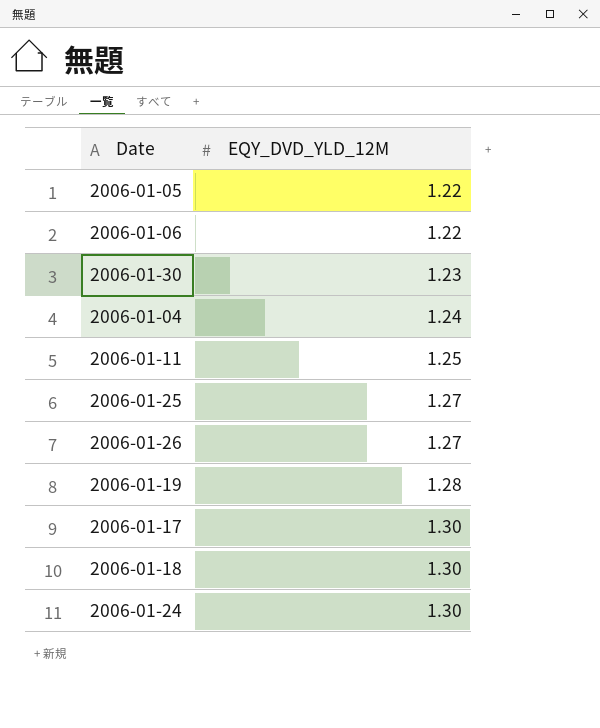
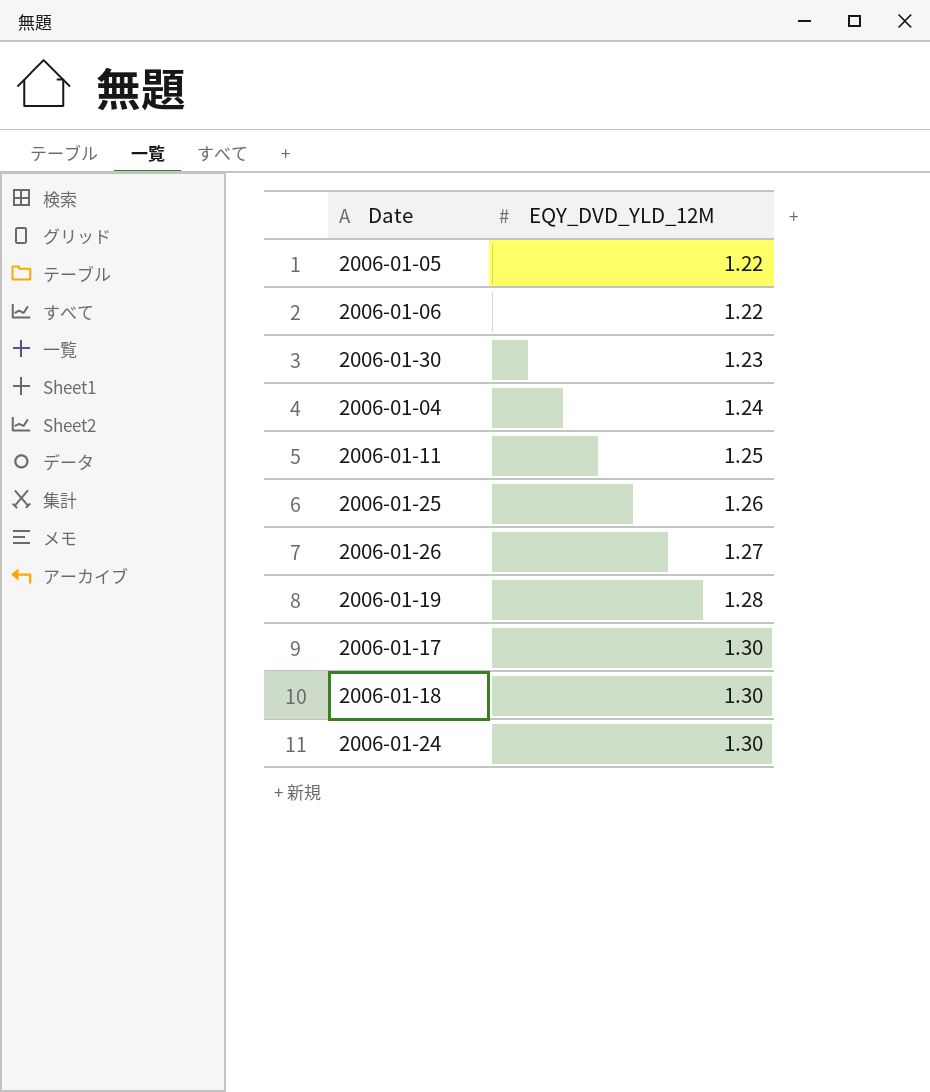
2006-01-25 | EQY_DVD_YLD_12M: 1.27 -> 1.26

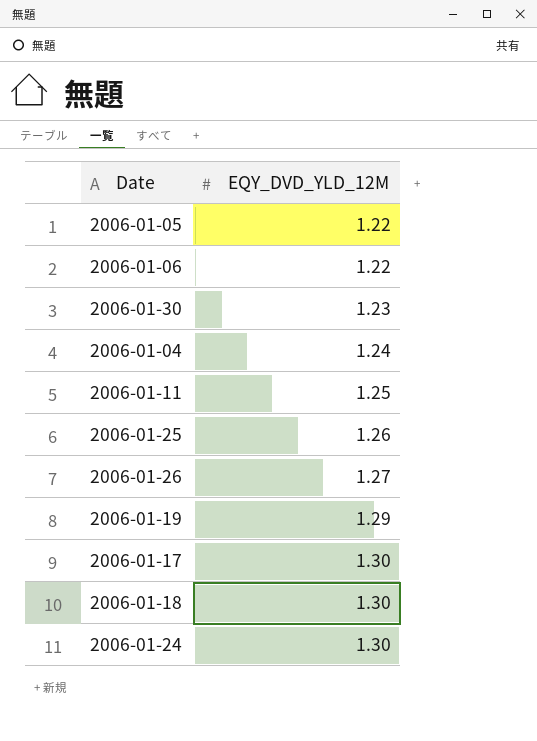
2006-01-19 | EQY_DVD_YLD_12M: 1.28 -> 1.29

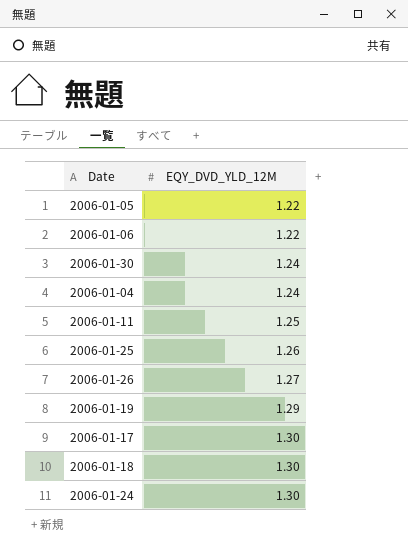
2006-01-30 | EQY_DVD_YLD_12M: 1.23 -> 1.24

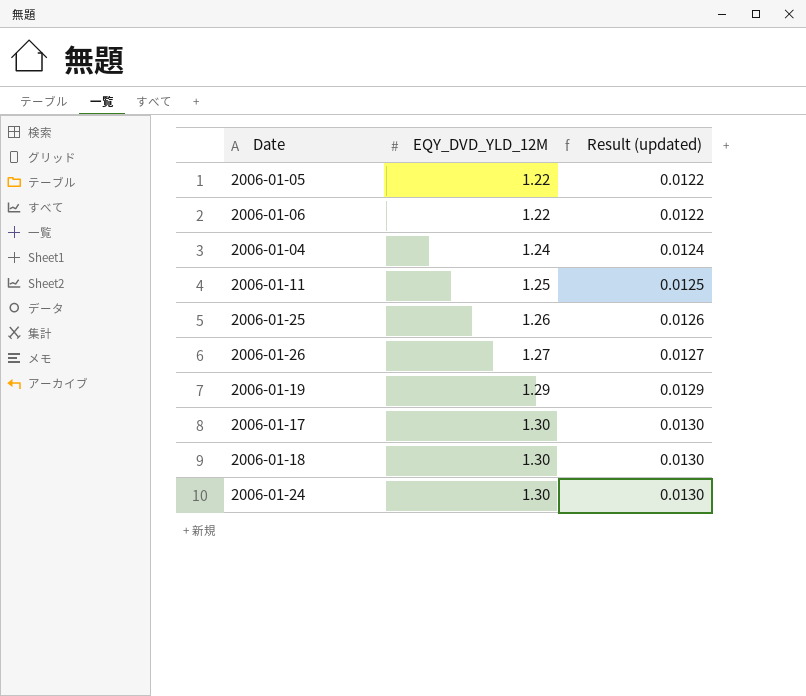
column Result (updated) | formula: none -> [EQY_DVD_YLD_12M] * 0.01
row 2006-01-30: 1.24 -> none

